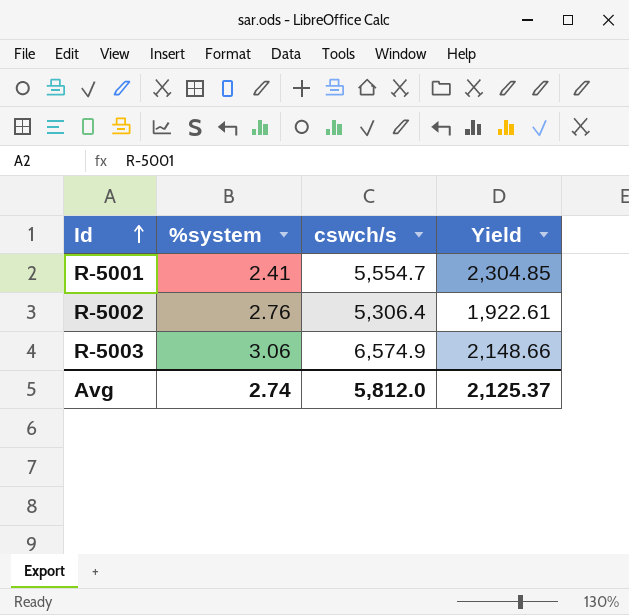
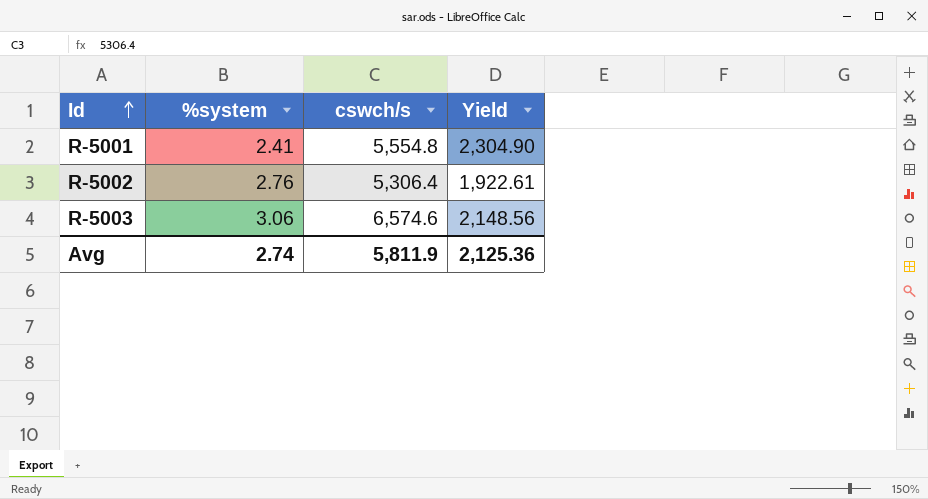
R-5001 | cswch/s: 5,554.7 -> 5,554.8
R-5001 | Yield: 2,304.85 -> 2,304.90
R-5003 | cswch/s: 6,574.9 -> 6,574.6
R-5003 | Yield: 2,148.66 -> 2,148.56
Avg | cswch/s: 5,812.0 -> 5,811.9
Avg | Yield: 2,125.37 -> 2,125.36

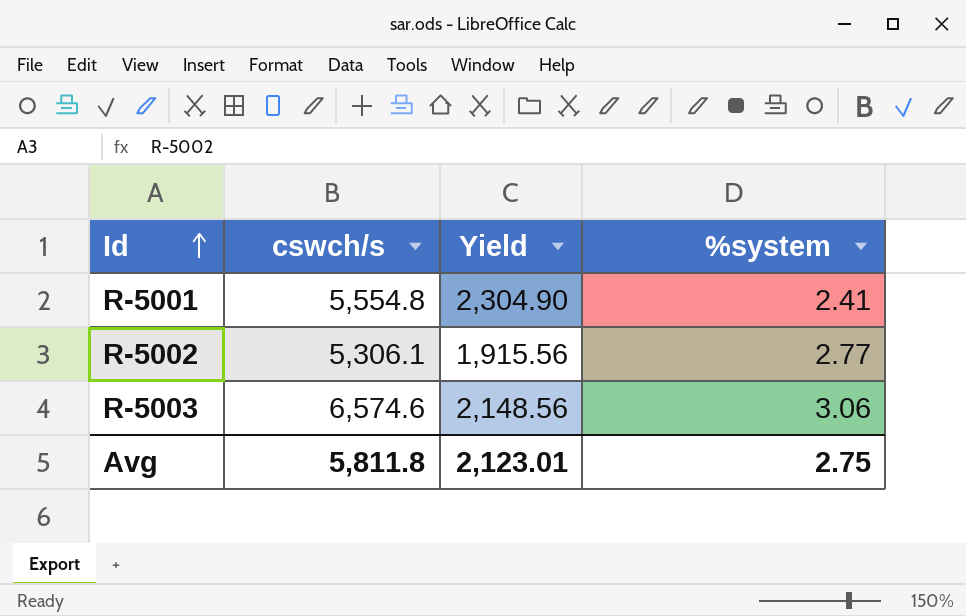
column %system | position: 2 -> 4
R-5002 | cswch/s: 5,306.4 -> 5,306.1
R-5002 | Yield: 1,922.61 -> 1,915.56
R-5002 | %system: 2.76 -> 2.77
Avg | cswch/s: 5,811.9 -> 5,811.8
Avg | Yield: 2,125.36 -> 2,123.01
Avg | %system: 2.74 -> 2.75

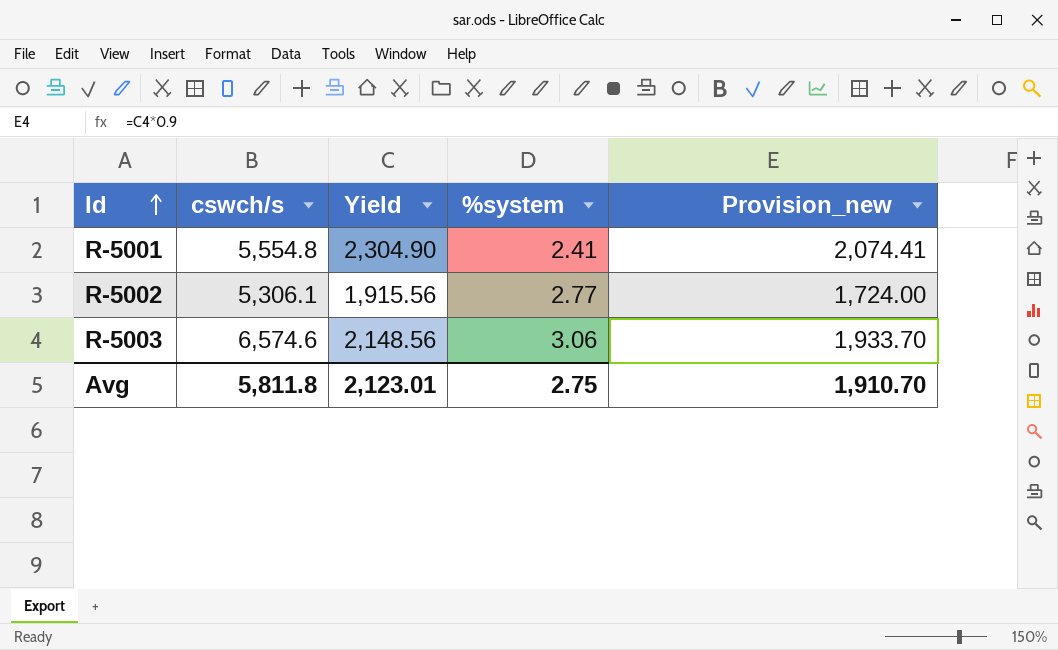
column Provision_new | formula: none -> [Yield] * 0.9

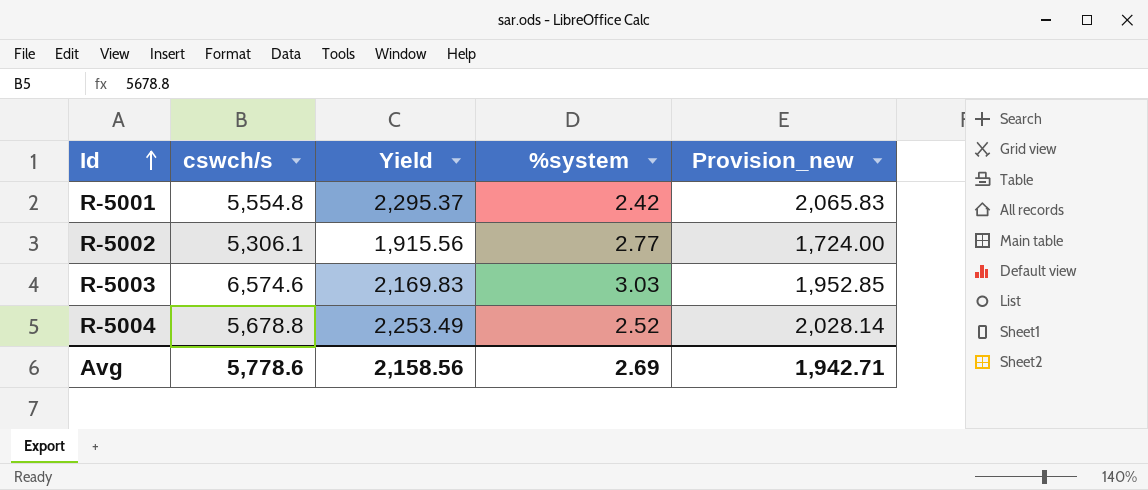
R-5001 | Yield: 2,304.90 -> 2,295.37
R-5001 | %system: 2.41 -> 2.42
R-5001 | Provision_new: 2,074.41 -> 2,065.83
R-5003 | Yield: 2,148.56 -> 2,169.83
R-5003 | %system: 3.06 -> 3.03
R-5003 | Provision_new: 1,933.70 -> 1,952.85
row R-5004: none -> 5,678.8 | 2,253.49 | 2.52 | 2,028.14
Avg | cswch/s: 5,811.8 -> 5,778.6
Avg | Yield: 2,123.01 -> 2,158.56
Avg | %system: 2.75 -> 2.69
Avg | Provision_new: 1,910.70 -> 1,942.71

